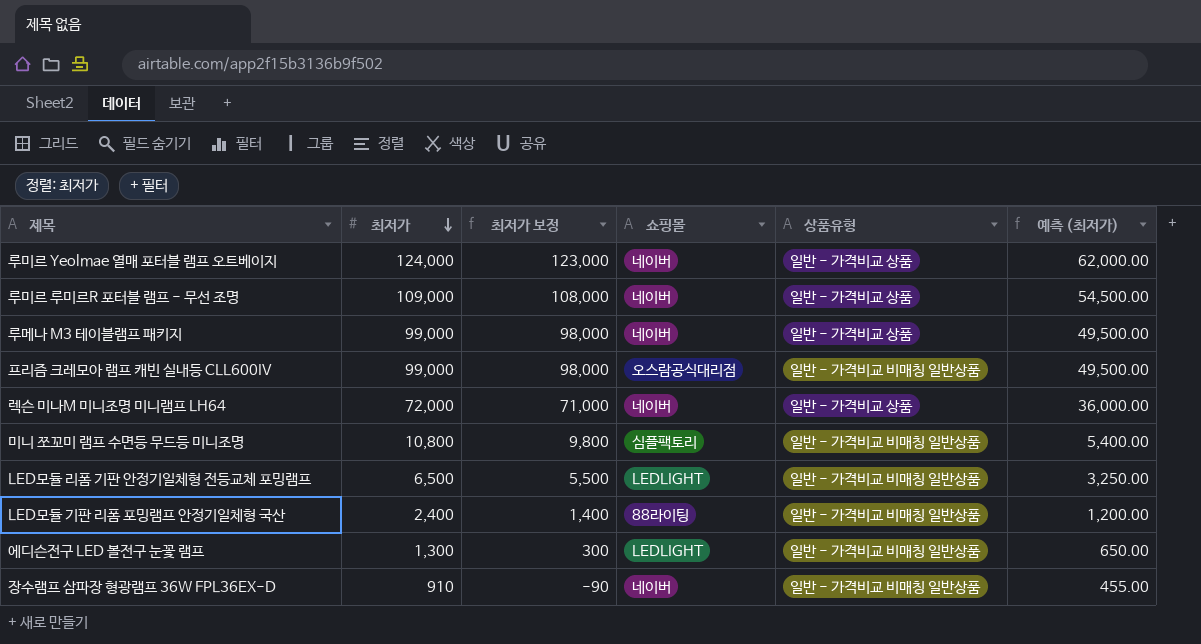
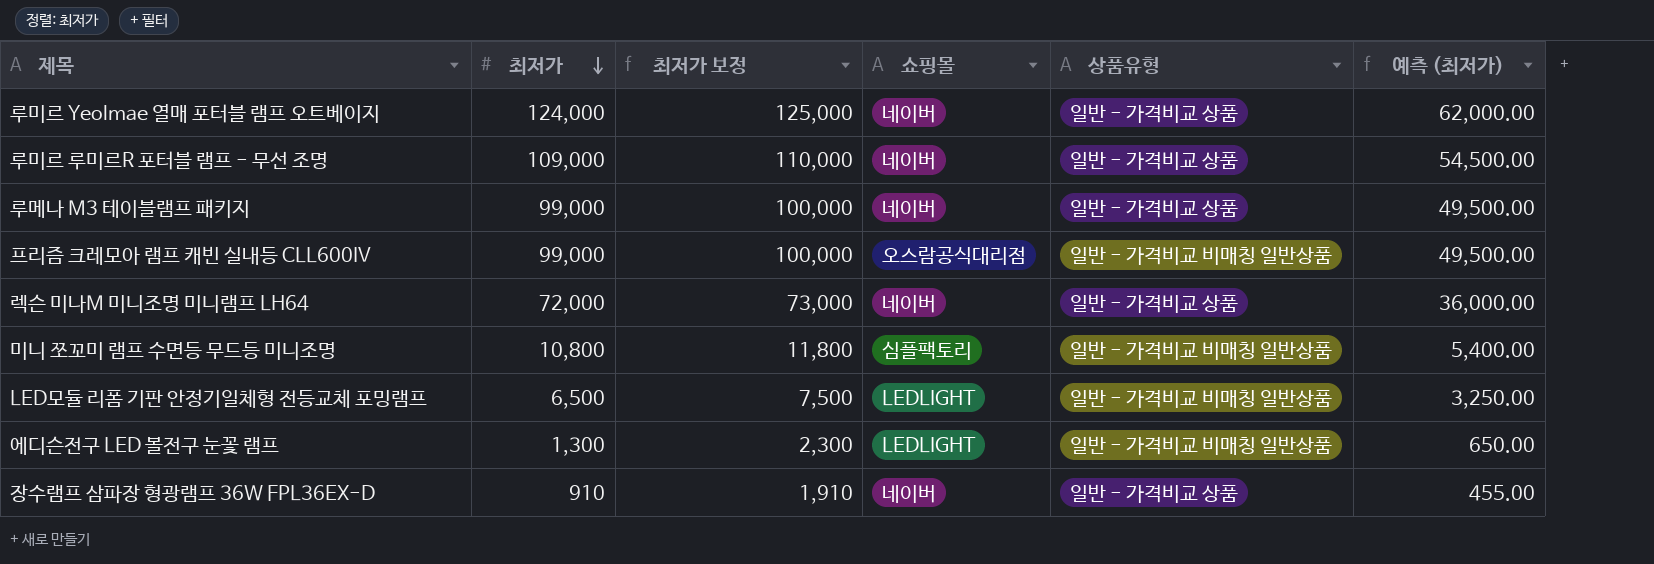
column 최저가 보정 | formula: [최저가] - 1000 -> [최저가] + 1000
row LED모듈 기판 리폼 포밍램프 안정기일체형 국산: 2,400 | 1,400 | 88라이팅 | 일반 - 가격비교 비매칭 일반상품 | 1,200.00 -> none
장수램프 삼파장 형광램프 36W FPL36EX-D | 상품유형: 일반 - 가격비교 비매칭 일반상품 -> 일반 - 가격비교 상품

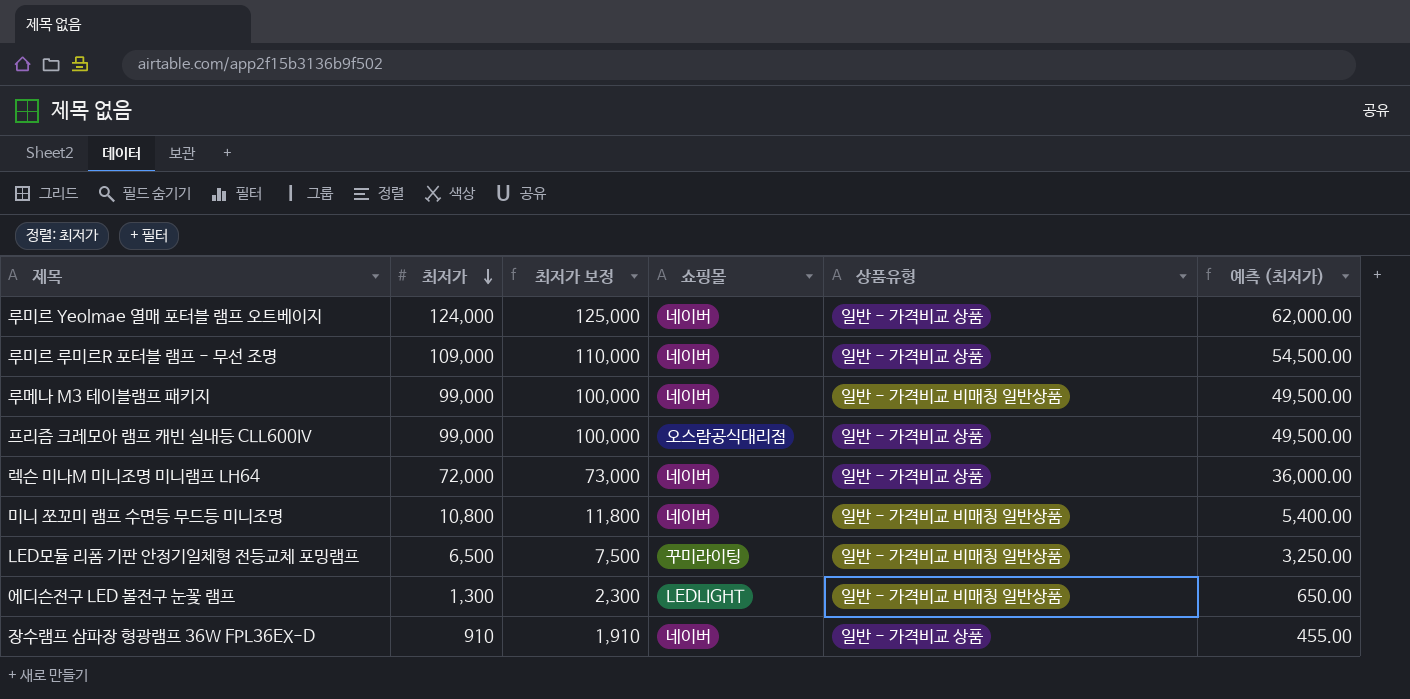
루메나 M3 테이블램프 패키지 | 상품유형: 일반 - 가격비교 상품 -> 일반 - 가격비교 비매칭 일반상품
프리즘 크레모아 램프 캐빈 실내등 CLL600IV | 상품유형: 일반 - 가격비교 비매칭 일반상품 -> 일반 - 가격비교 상품
미니 쪼꼬미 램프 수면등 무드등 미니조명 | 쇼핑몰: 심플팩토리 -> 네이버
LED모듈 리폼 기판 안정기일체형 전등교체 포밍램프 | 쇼핑몰: LEDLIGHT -> 꾸미라이팅

